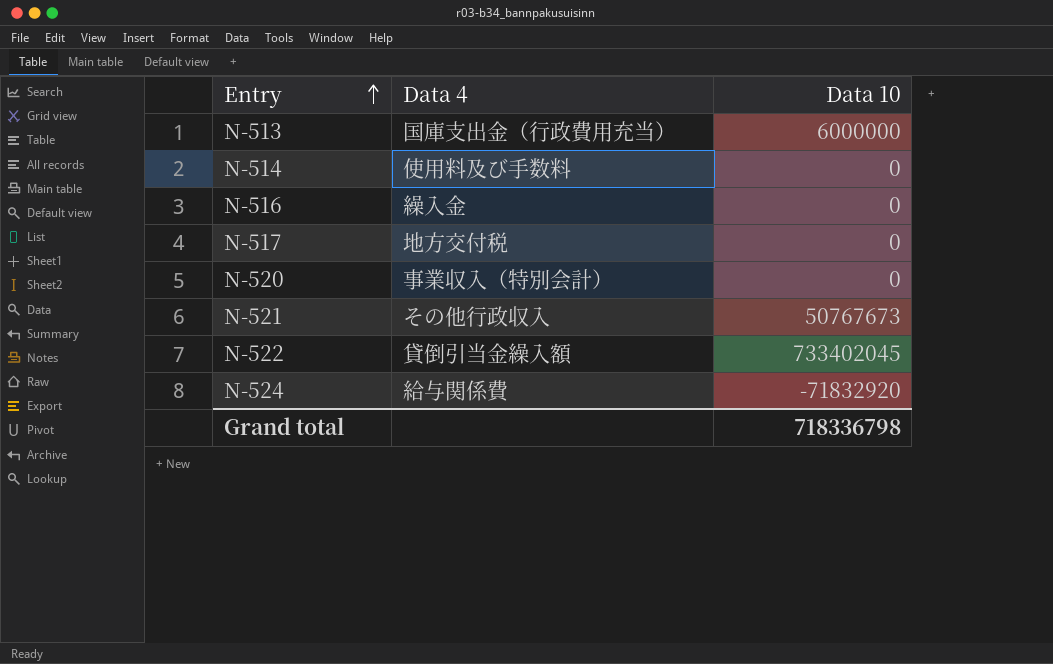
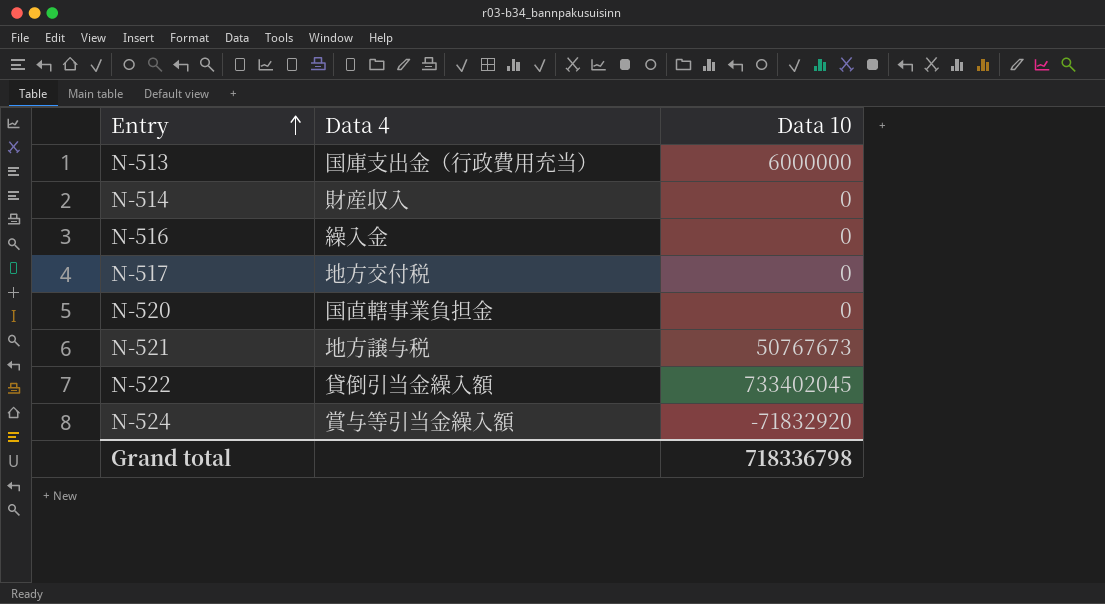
N-514 | Data 4: 使用料及び手数料 -> 財産収入
N-520 | Data 4: 事業収入（特別会計） -> 国直轄事業負担金
N-521 | Data 4: その他行政収入 -> 地方譲与税
N-524 | Data 4: 給与関係費 -> 賞与等引当金繰入額

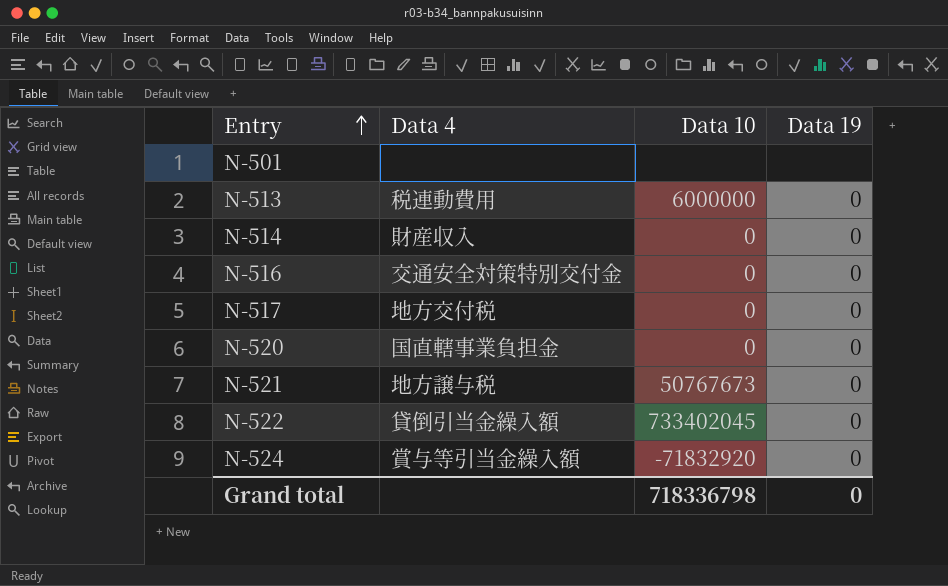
column Data 19 | position: none -> 4
row N-501: none -> none | none | none
N-513 | Data 4: 国庫支出金（行政費用充当） -> 税連動費用
N-516 | Data 4: 繰入金 -> 交通安全対策特別交付金

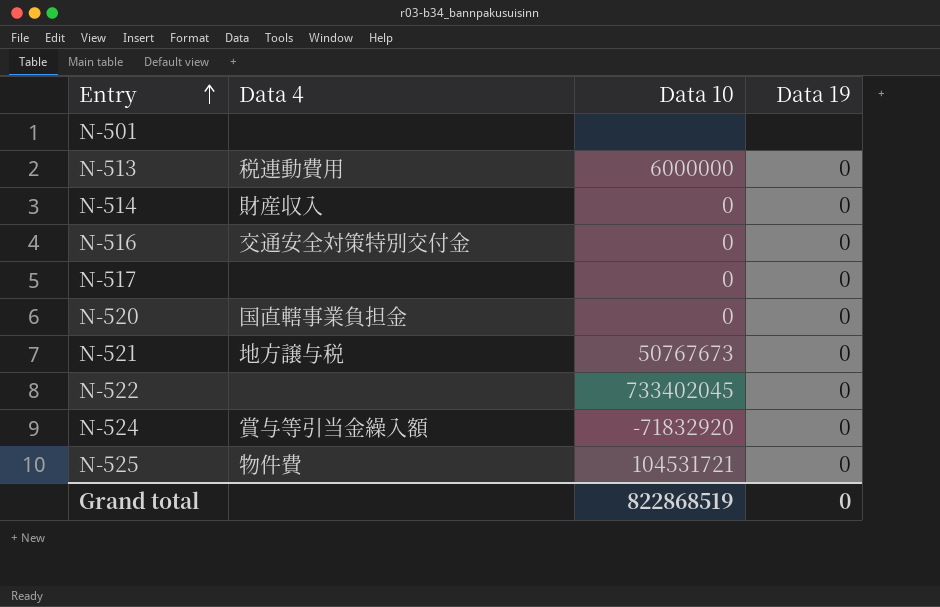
N-517 | Data 4: 地方交付税 -> none
N-522 | Data 4: 貸倒引当金繰入額 -> none
row N-525: none -> 物件費 | 104531721 | 0
Grand total | Data 10: 718336798 -> 822868519

